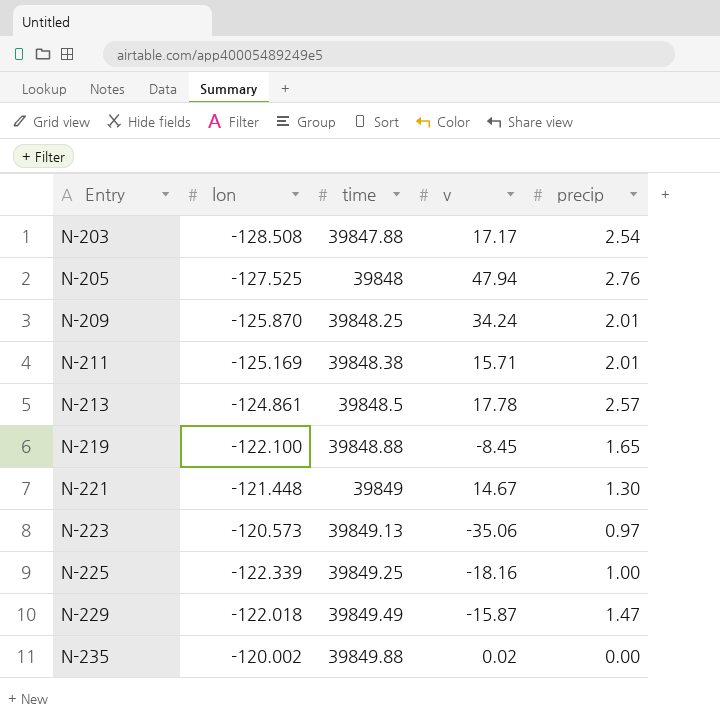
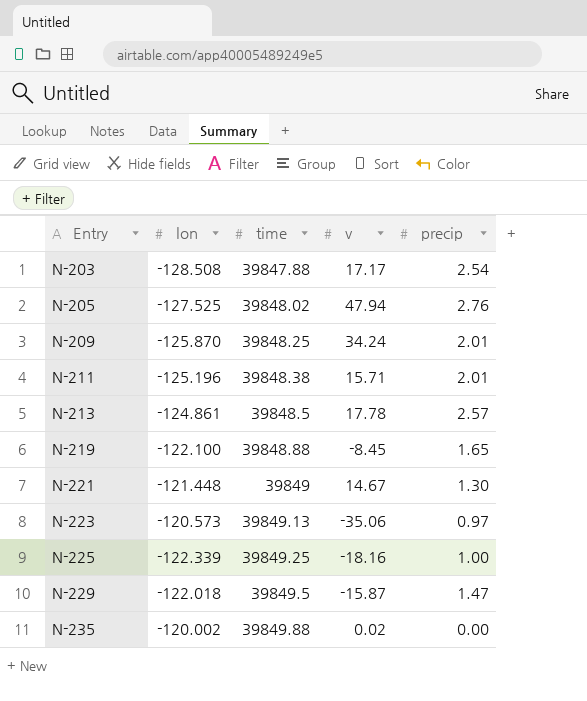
N-205 | time: 39848 -> 39848.02
N-211 | lon: -125.169 -> -125.196
N-229 | time: 39849.49 -> 39849.5

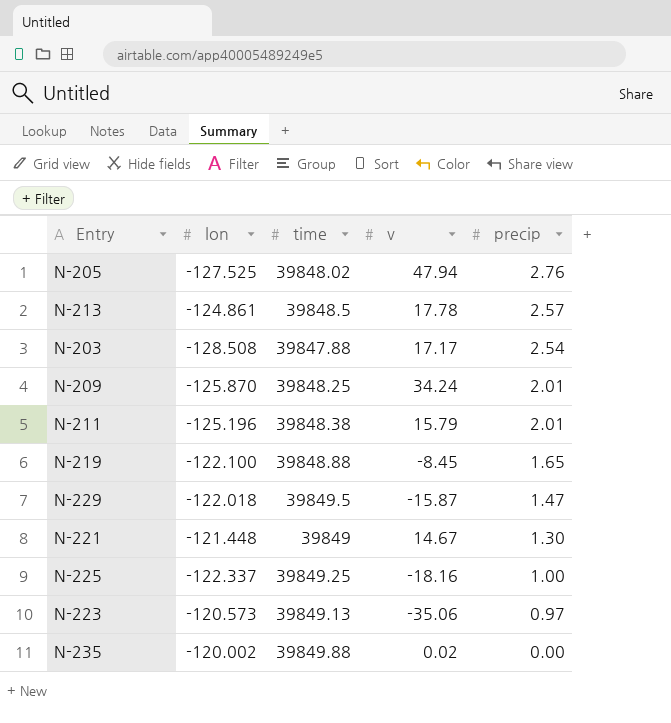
row order: Entry ascending -> precip descending
N-211 | v: 15.71 -> 15.79
N-225 | lon: -122.339 -> -122.337

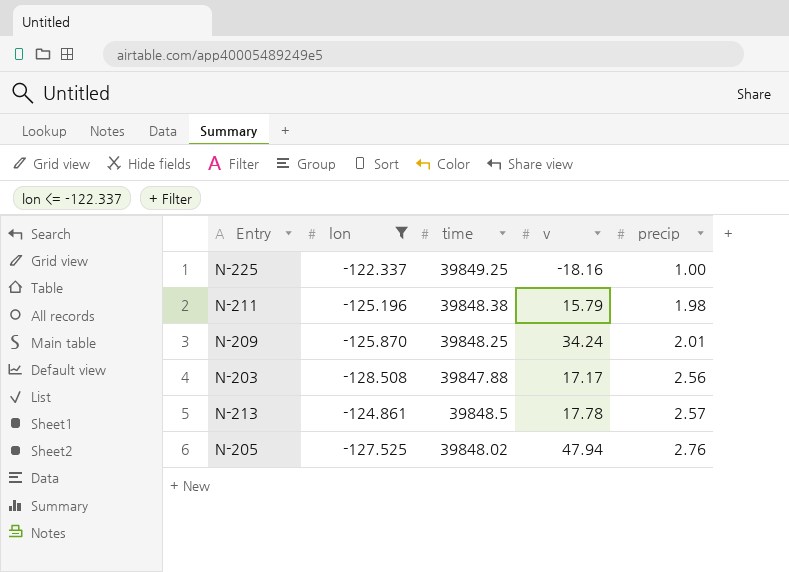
filter: none -> lon <= -122.337
row order: precip descending -> precip ascending
N-211 | precip: 2.01 -> 1.98
N-203 | precip: 2.54 -> 2.56

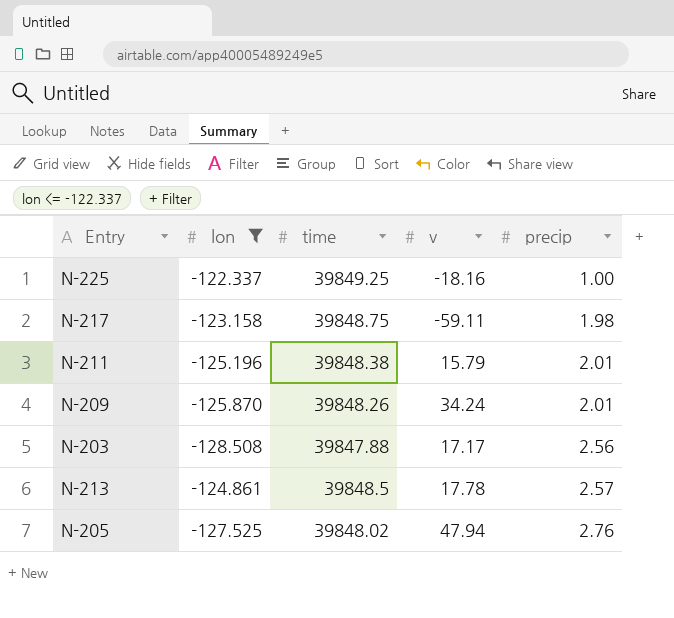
row N-217: none -> -123.158 | 39848.75 | -59.11 | 1.98
N-211 | precip: 1.98 -> 2.01
N-209 | time: 39848.25 -> 39848.26

